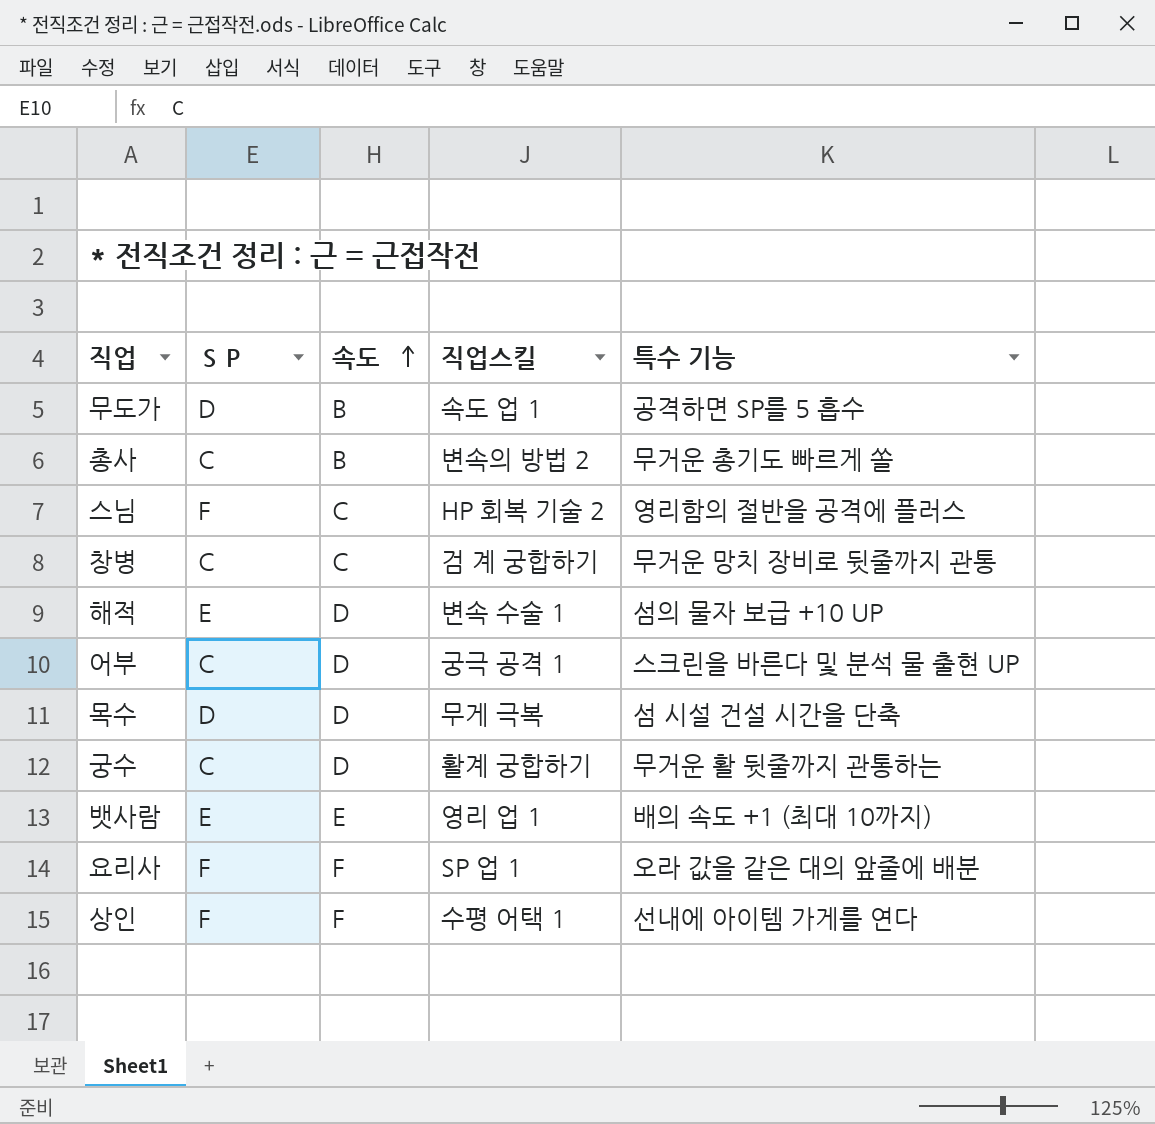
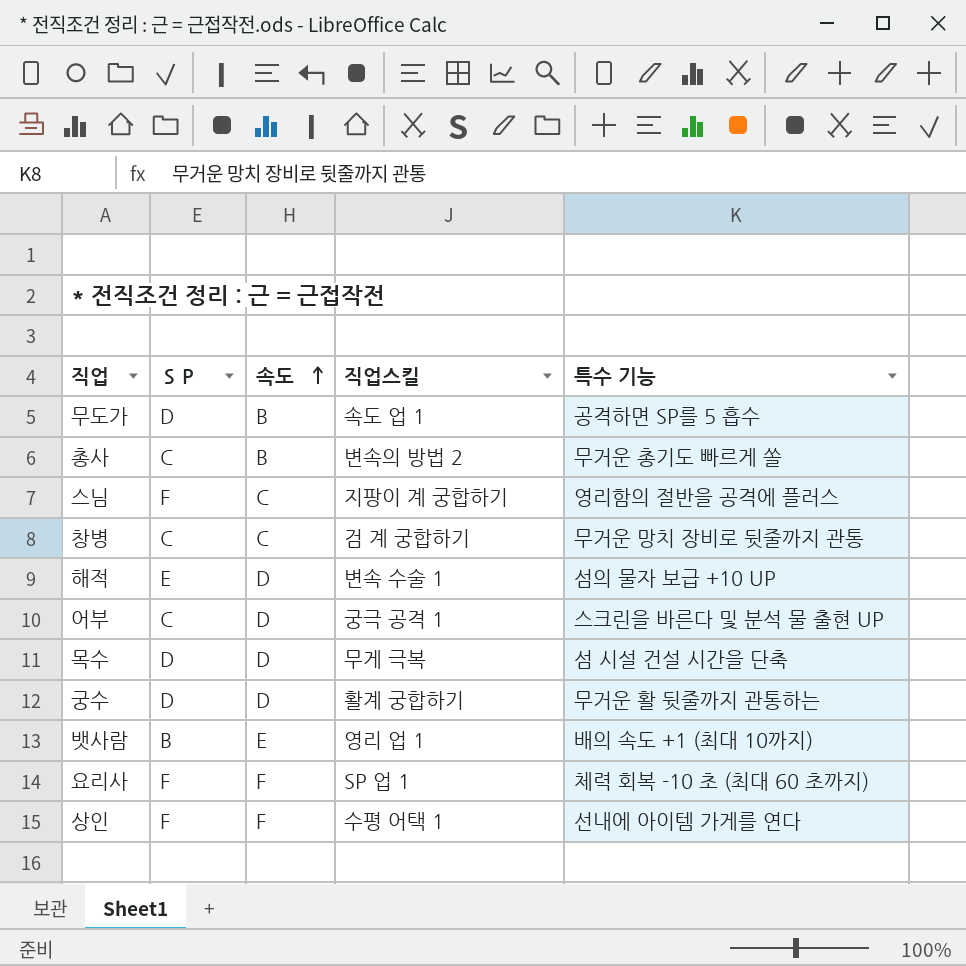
스님 | 직업스킬: HP 회복 기술 2 -> 지팡이 계 궁합하기
궁수 | ＳＰ: C -> D
뱃사람 | ＳＰ: E -> B
요리사 | 특수 기능: 오라 값을 같은 대의 앞줄에 배분 -> 체력 회복 -10 초 (최대 60 초까지)

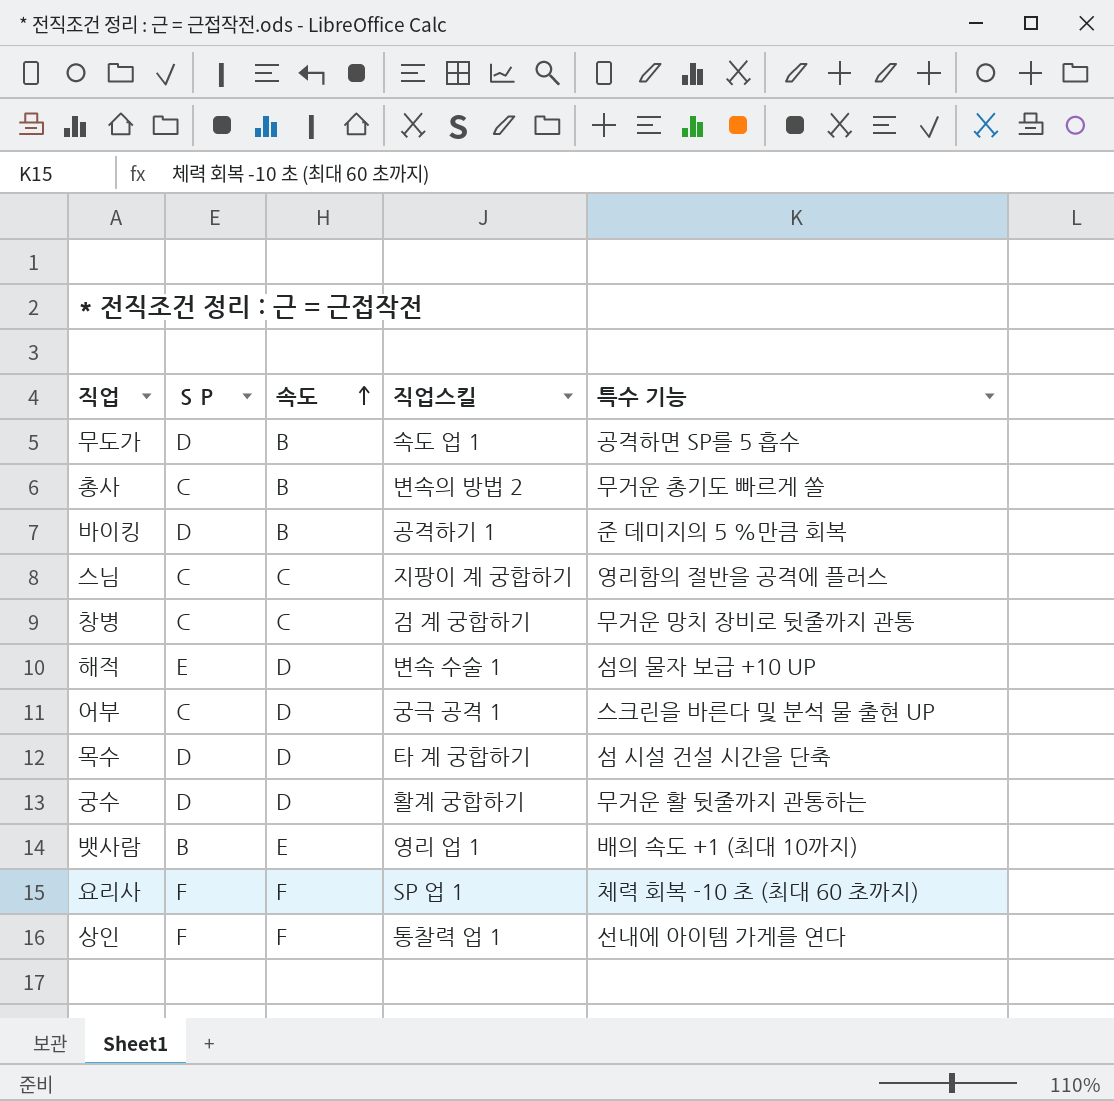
row 바이킹: none -> D | B | 공격하기 1 | 준 데미지의 5 %만큼 회복
스님 | ＳＰ: F -> C
목수 | 직업스킬: 무게 극복 -> 타 계 궁합하기
상인 | 직업스킬: 수평 어택 1 -> 통찰력 업 1

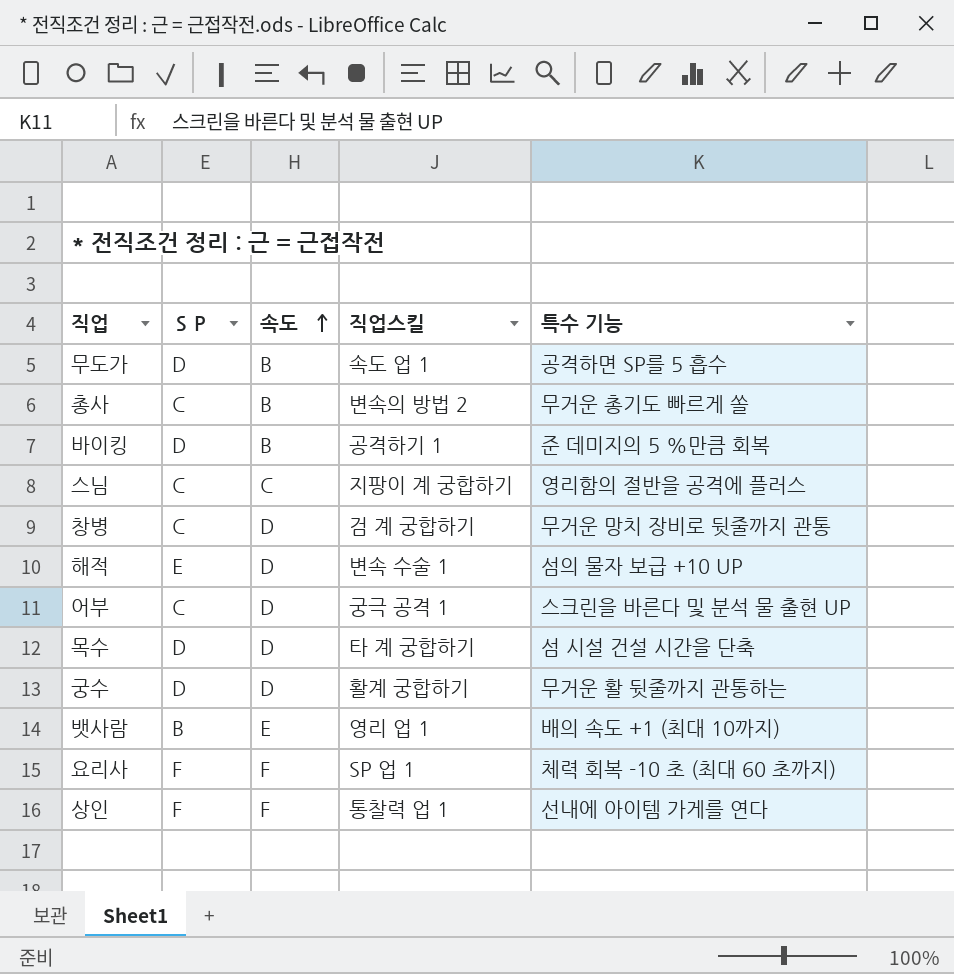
창병 | 속도: C -> D

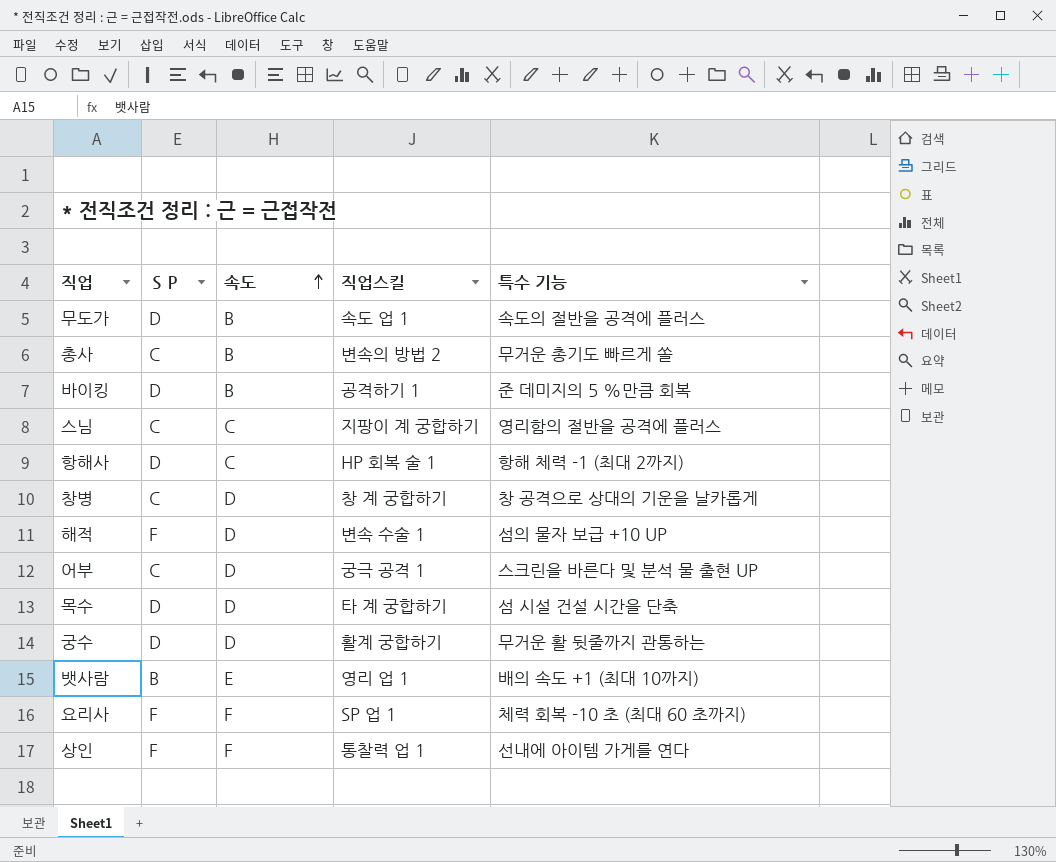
무도가 | 특수 기능: 공격하면 SP를 5 흡수 -> 속도의 절반을 공격에 플러스
row 항해사: none -> D | C | HP 회복 술 1 | 항해 체력 -1 (최대 2까지)
창병 | 직업스킬: 검 계 궁합하기 -> 창 계 궁합하기
창병 | 특수 기능: 무거운 망치 장비로 뒷줄까지 관통 -> 창 공격으로 상대의 기운을 날카롭게
해적 | ＳＰ: E -> F

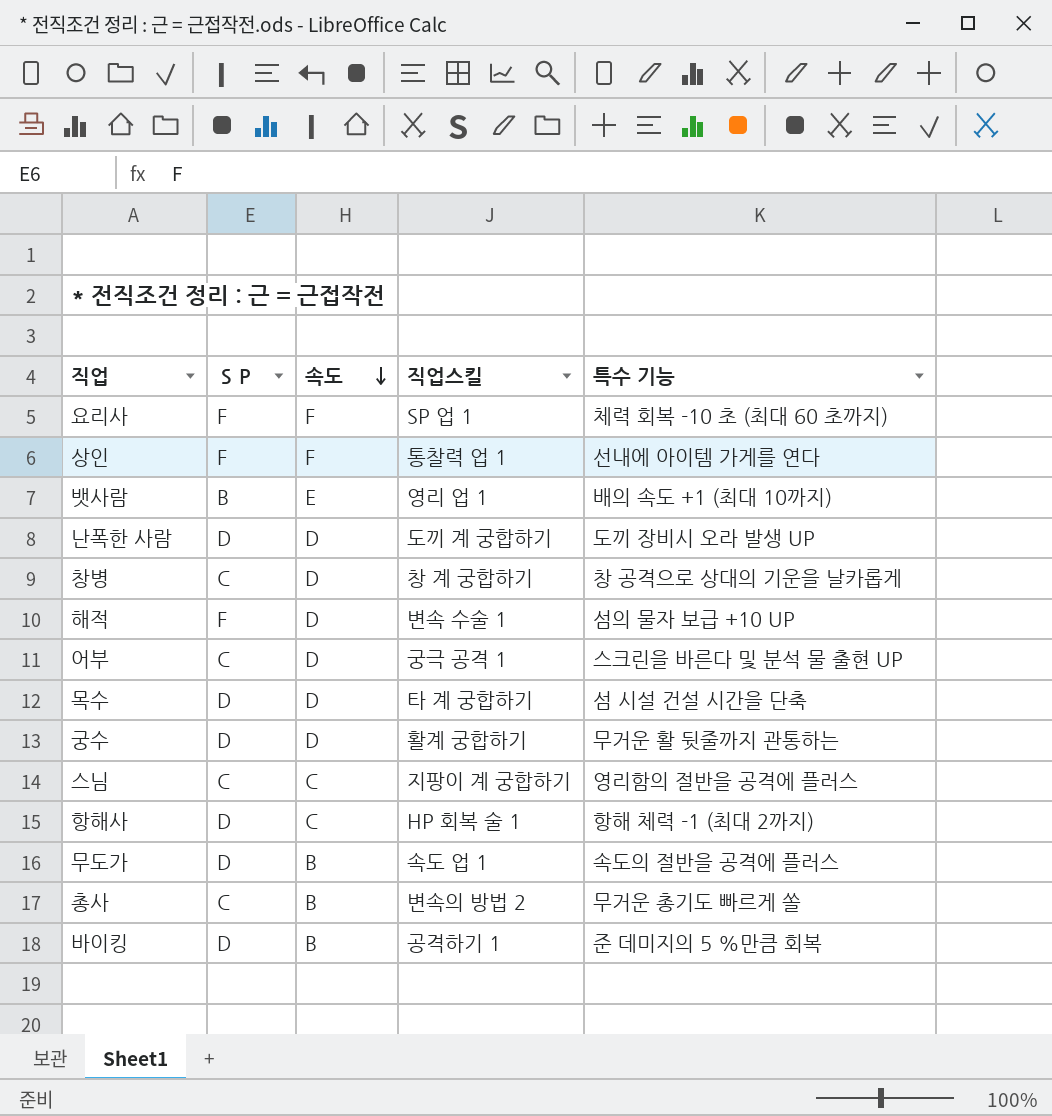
row order: 속도 ascending -> 속도 descending
row 난폭한 사람: none -> D | D | 도끼 계 궁합하기 | 도끼 장비시 오라 발생 UP

